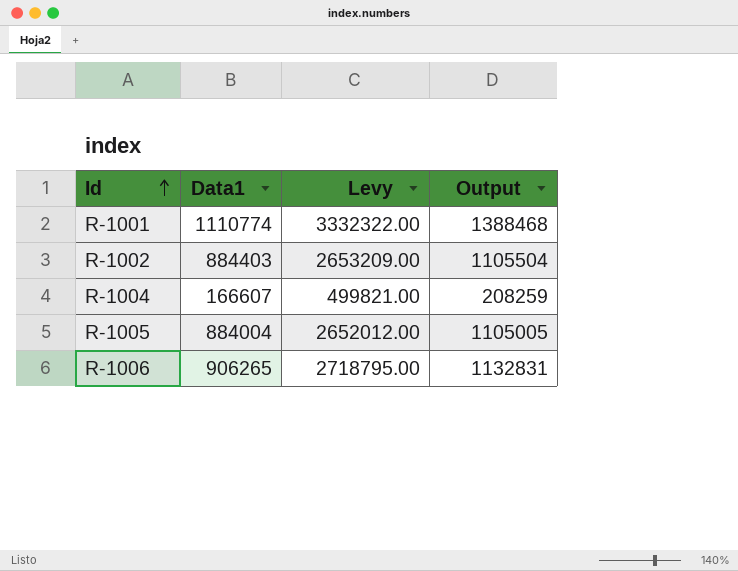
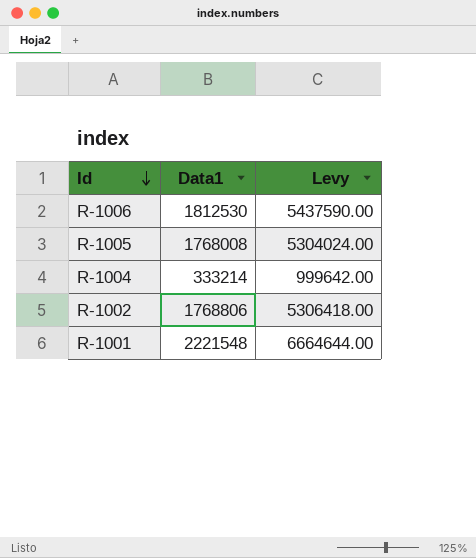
row order: Id ascending -> Id descending
column Output | formula: [Data1] * 1.25 -> none
R-1006 | Data1: 906265 -> 1812530
R-1006 | Levy: 2718795.00 -> 5437590.00
R-1005 | Data1: 884004 -> 1768008
R-1005 | Levy: 2652012.00 -> 5304024.00
R-1004 | Data1: 166607 -> 333214
R-1004 | Levy: 499821.00 -> 999642.00
R-1002 | Data1: 884403 -> 1768806
R-1002 | Levy: 2653209.00 -> 5306418.00
R-1001 | Data1: 1110774 -> 2221548
R-1001 | Levy: 3332322.00 -> 6664644.00

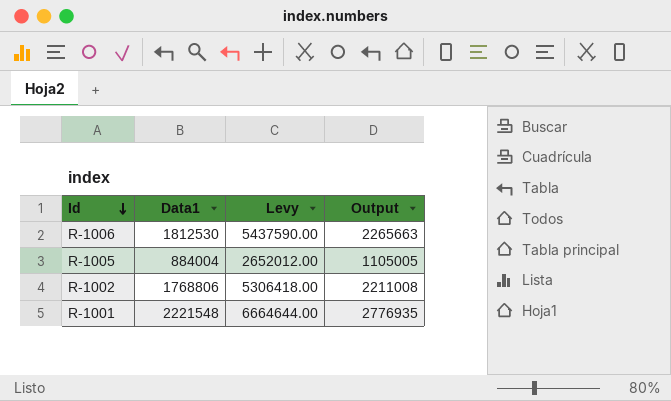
column Output | formula: none -> [Data1] * 1.25
row R-1004: 333214 | 999642.00 -> none
R-1005 | Data1: 1768008 -> 884004
R-1005 | Levy: 5304024.00 -> 2652012.00

